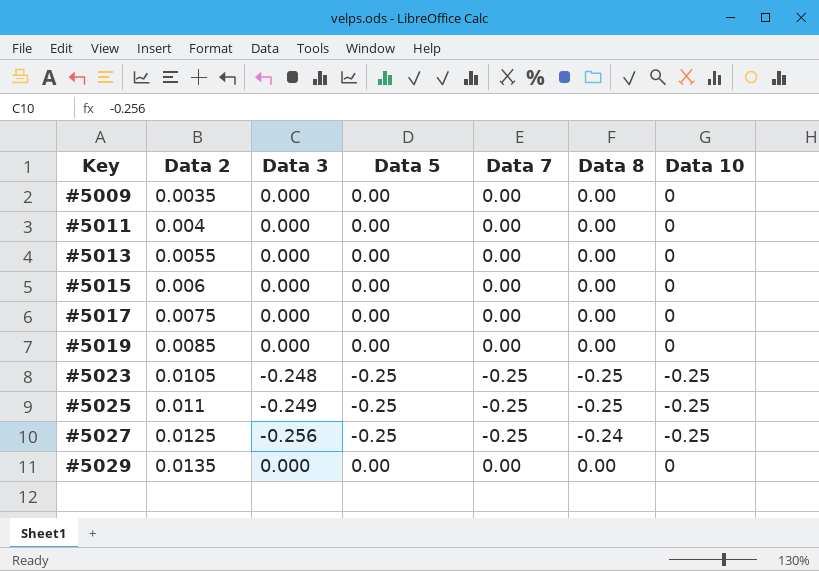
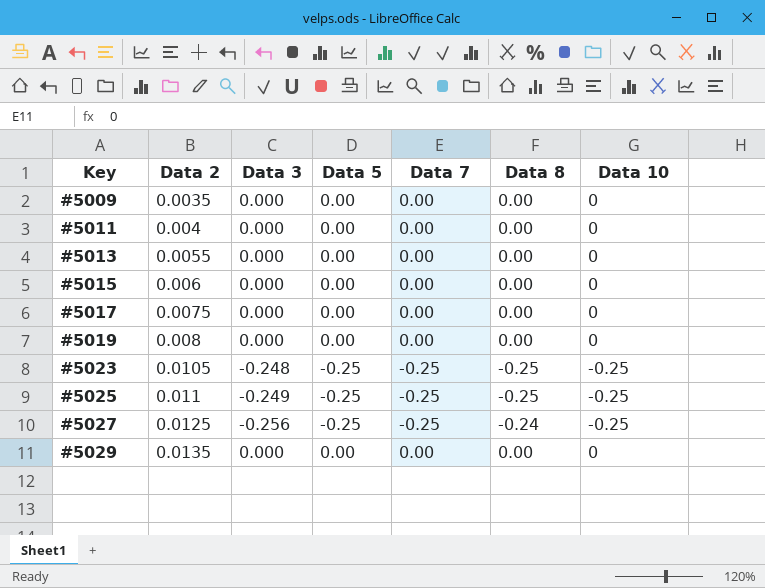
#5019 | Data 2: 0.0085 -> 0.008

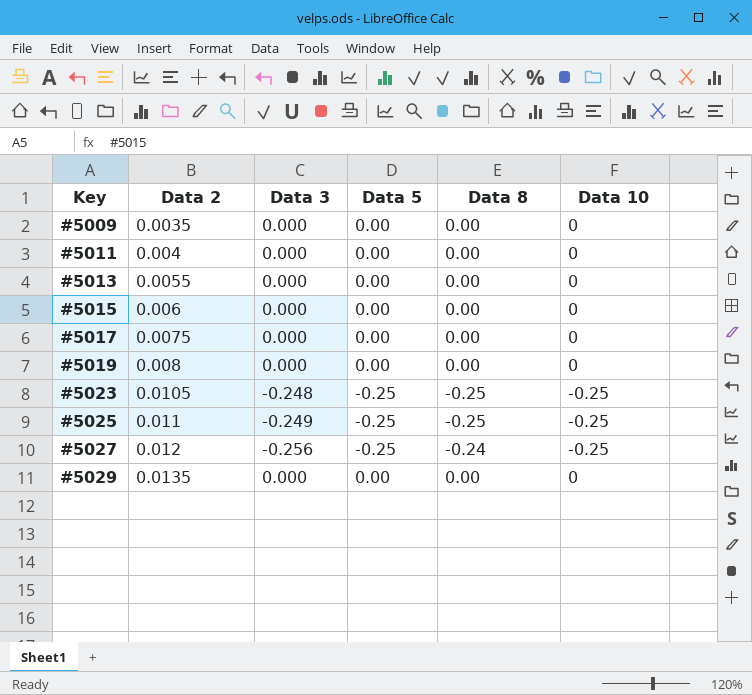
column Data 7 | position: 5 -> none
#5027 | Data 2: 0.0125 -> 0.012

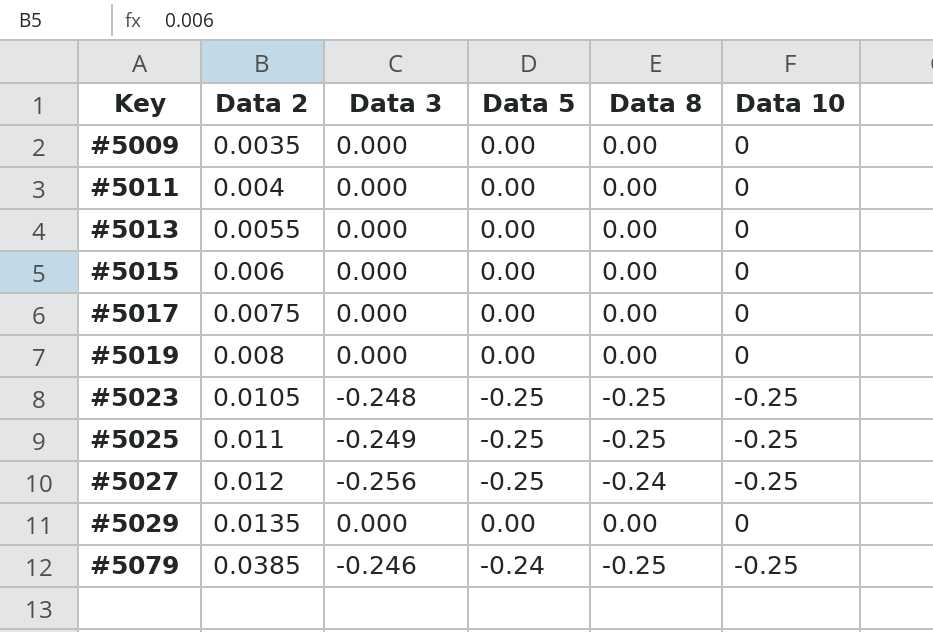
row #5079: none -> 0.0385 | -0.246 | -0.24 | -0.25 | -0.25

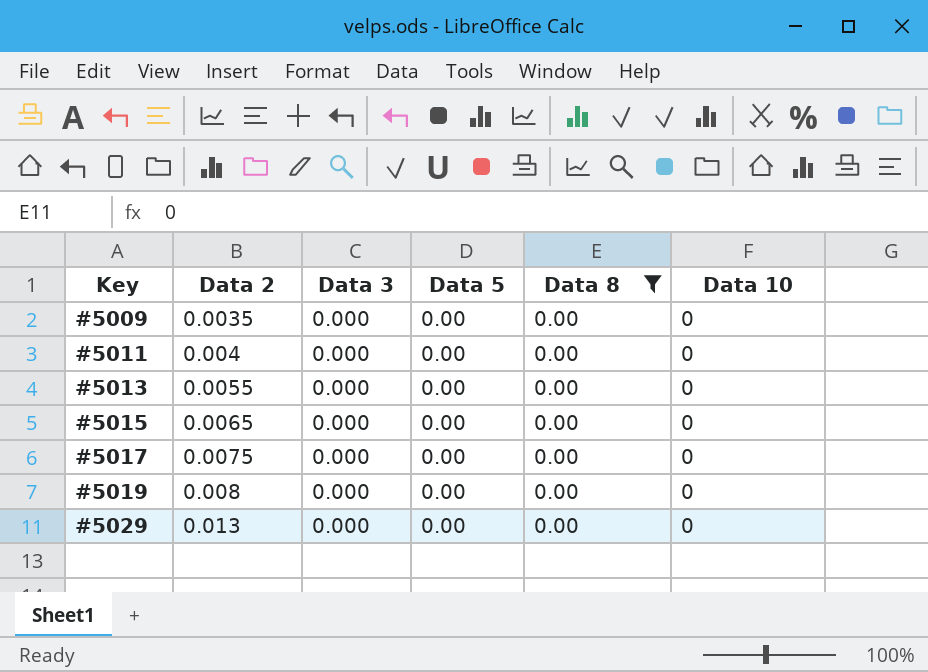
filter: none -> Data 8 = 0.00
#5015 | Data 2: 0.006 -> 0.0065
#5029 | Data 2: 0.0135 -> 0.013

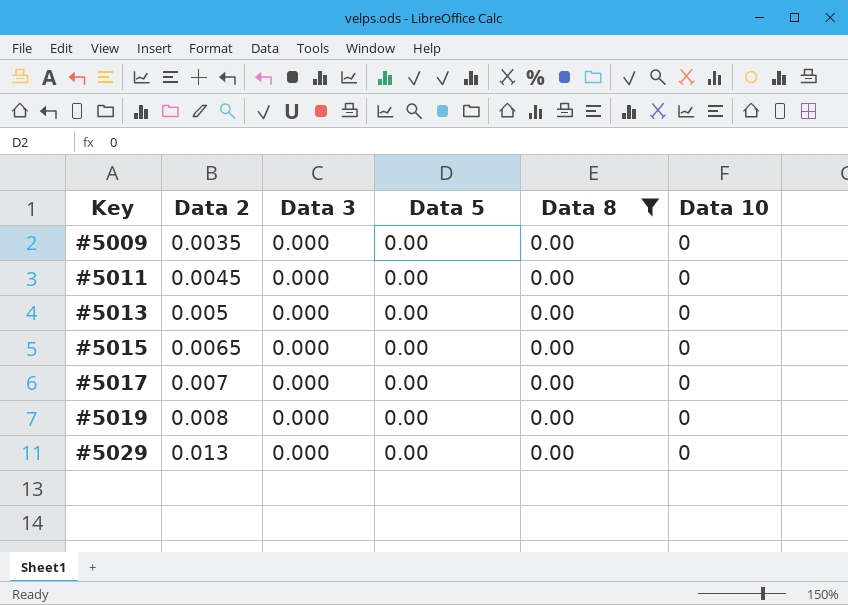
#5011 | Data 2: 0.004 -> 0.0045
#5013 | Data 2: 0.0055 -> 0.005
#5017 | Data 2: 0.0075 -> 0.007

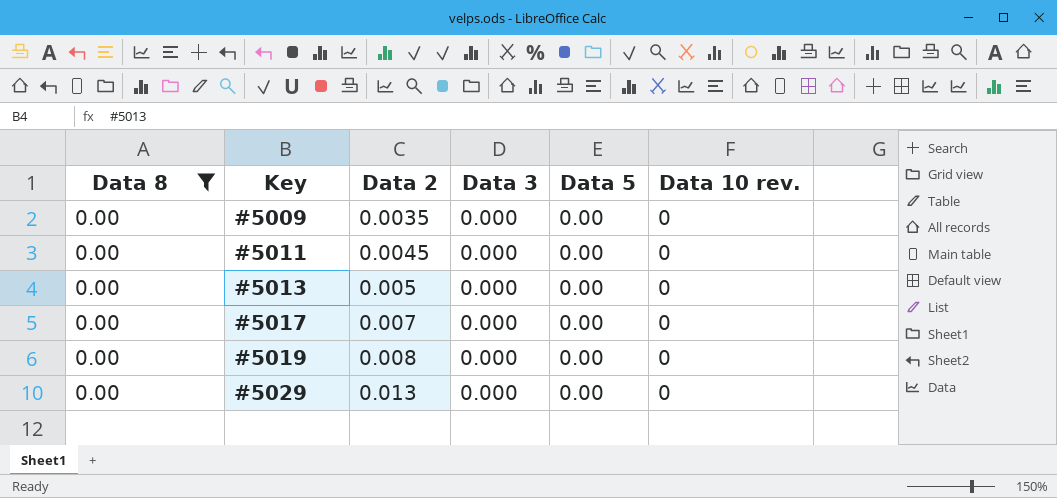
column Data 8 | position: 5 -> 1
column name: Data 10 -> Data 10 rev.
row #5015: 0.0065 | 0.000 | 0.00 | 0.00 | 0 -> none

